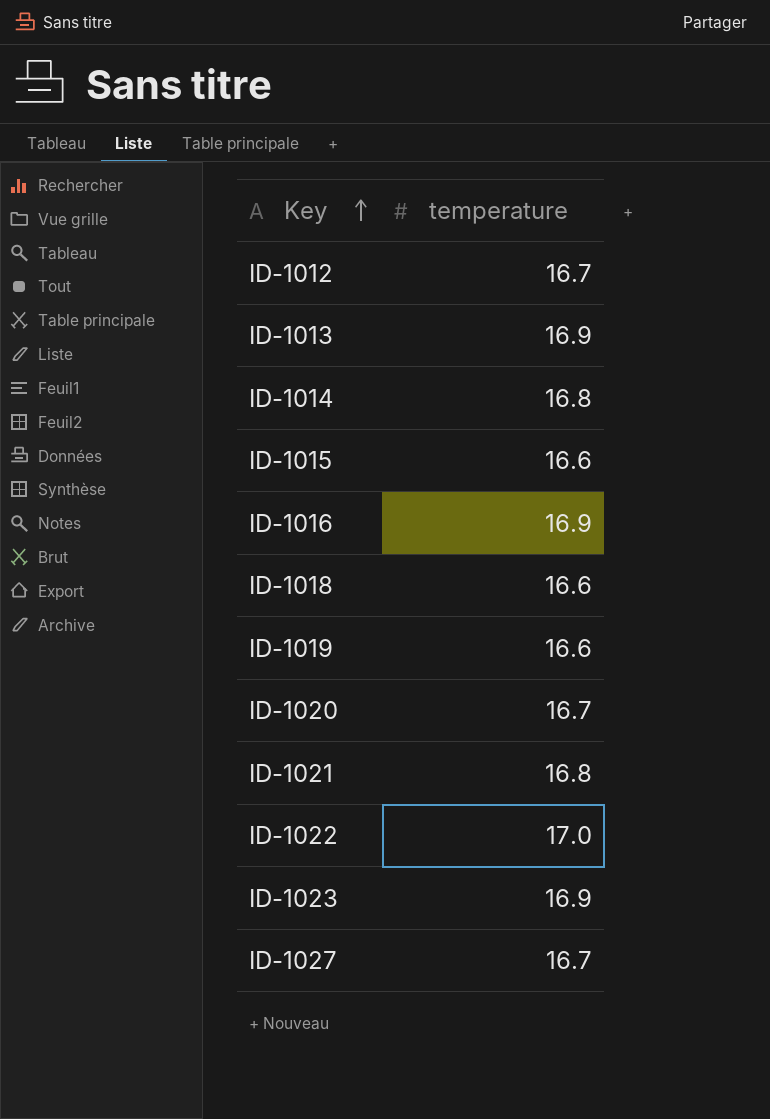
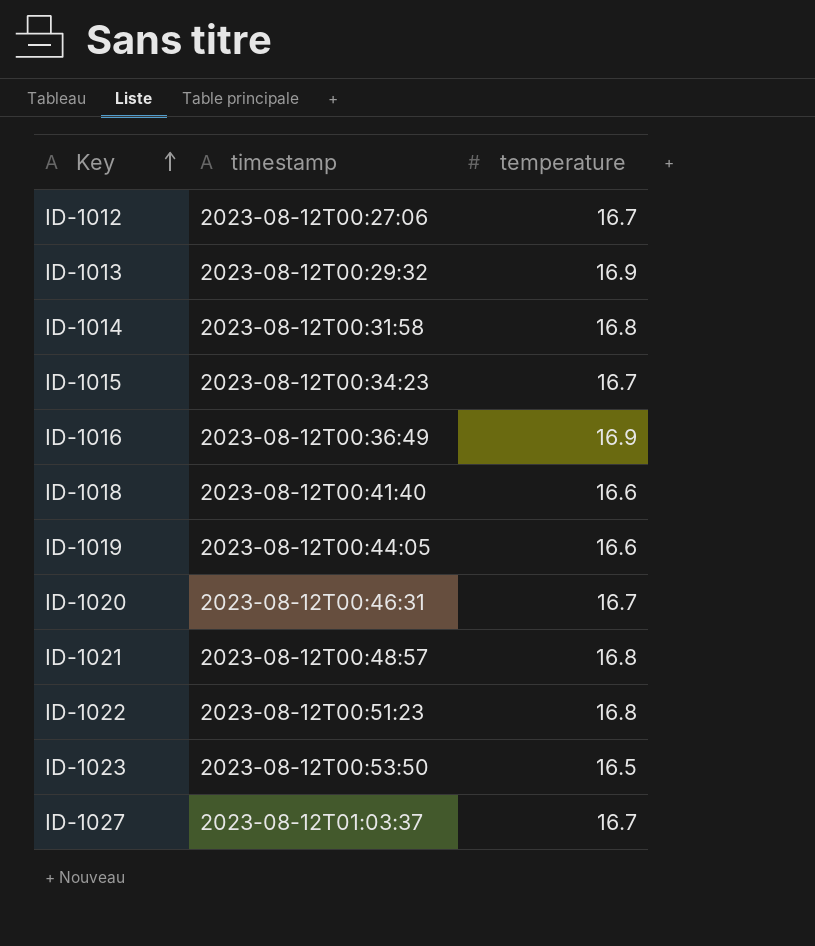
column timestamp | position: none -> 2
ID-1015 | temperature: 16.6 -> 16.7
ID-1022 | temperature: 17.0 -> 16.8
ID-1023 | temperature: 16.9 -> 16.5

